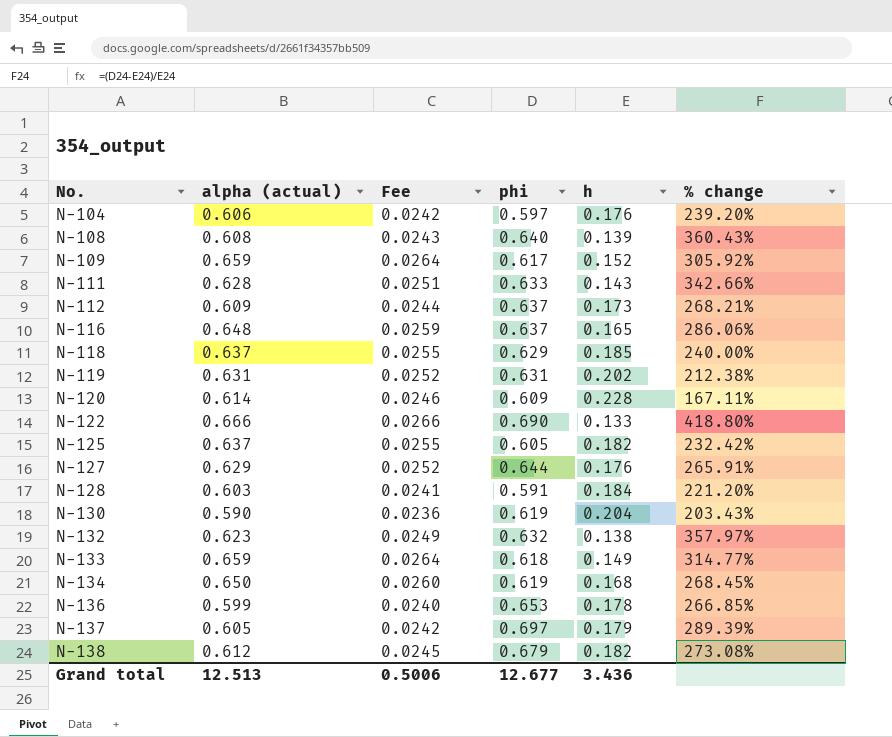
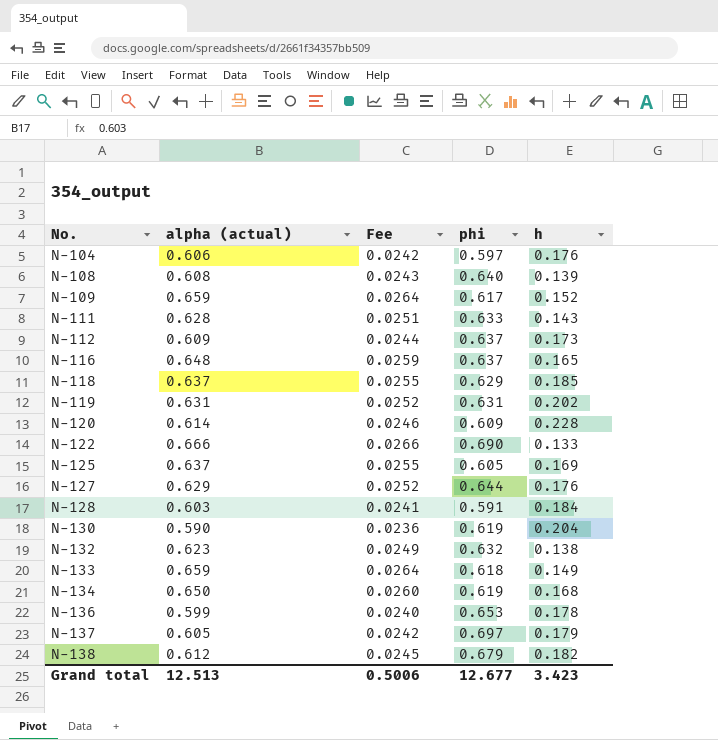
column % change | formula: ([phi] - [h]) / [h] -> none
N-125 | h: 0.182 -> 0.169
Grand total | h: 3.436 -> 3.423

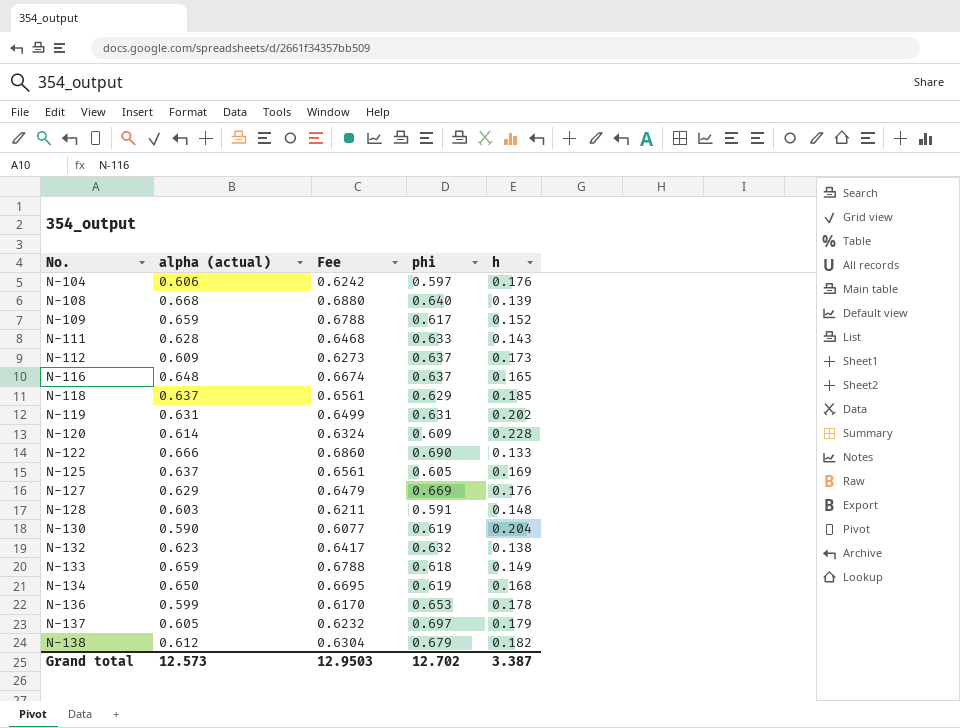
column Fee | formula: [alpha (actual)] * 0.04 -> [alpha (actual)] * 1.03
N-108 | alpha (actual): 0.608 -> 0.668
N-127 | phi: 0.644 -> 0.669
N-128 | h: 0.184 -> 0.148
Grand total | alpha (actual): 12.513 -> 12.573
Grand total | Fee: 0.5006 -> 12.9503
Grand total | phi: 12.677 -> 12.702
Grand total | h: 3.423 -> 3.387

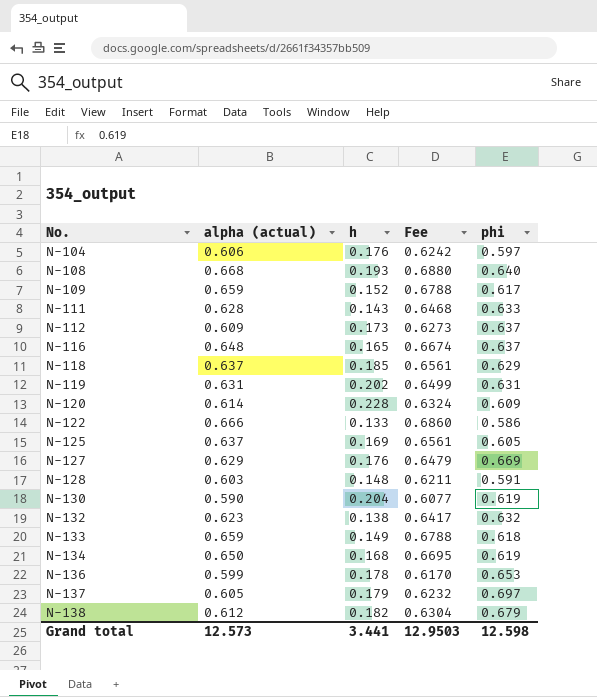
column h | position: 5 -> 3
N-108 | h: 0.139 -> 0.193
N-122 | phi: 0.690 -> 0.586
Grand total | h: 3.387 -> 3.441
Grand total | phi: 12.702 -> 12.598

